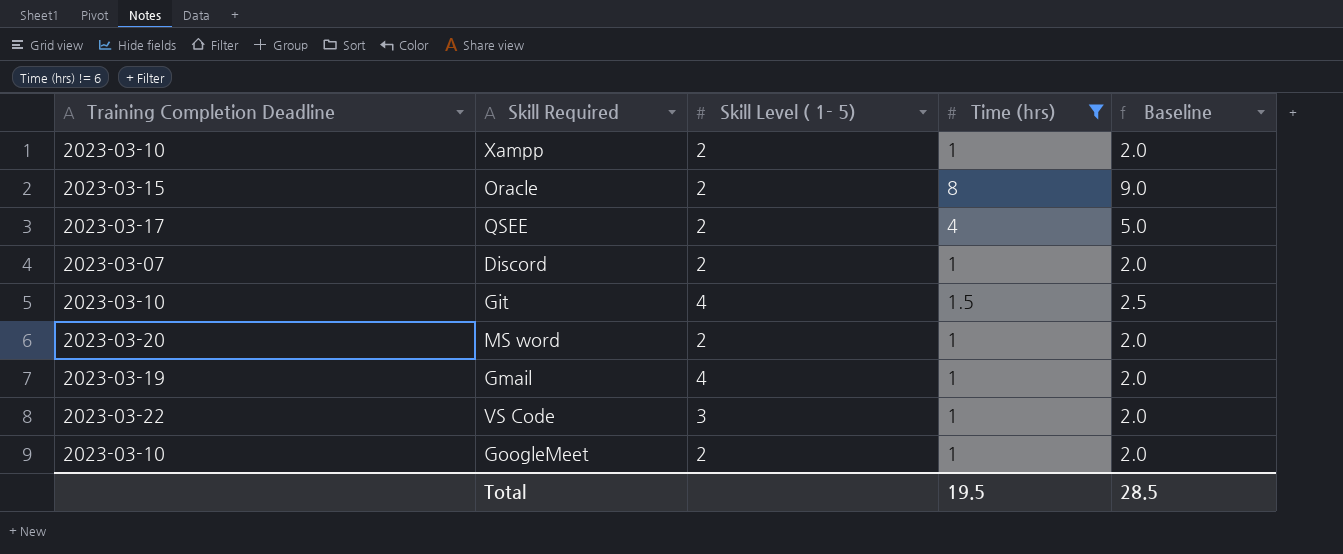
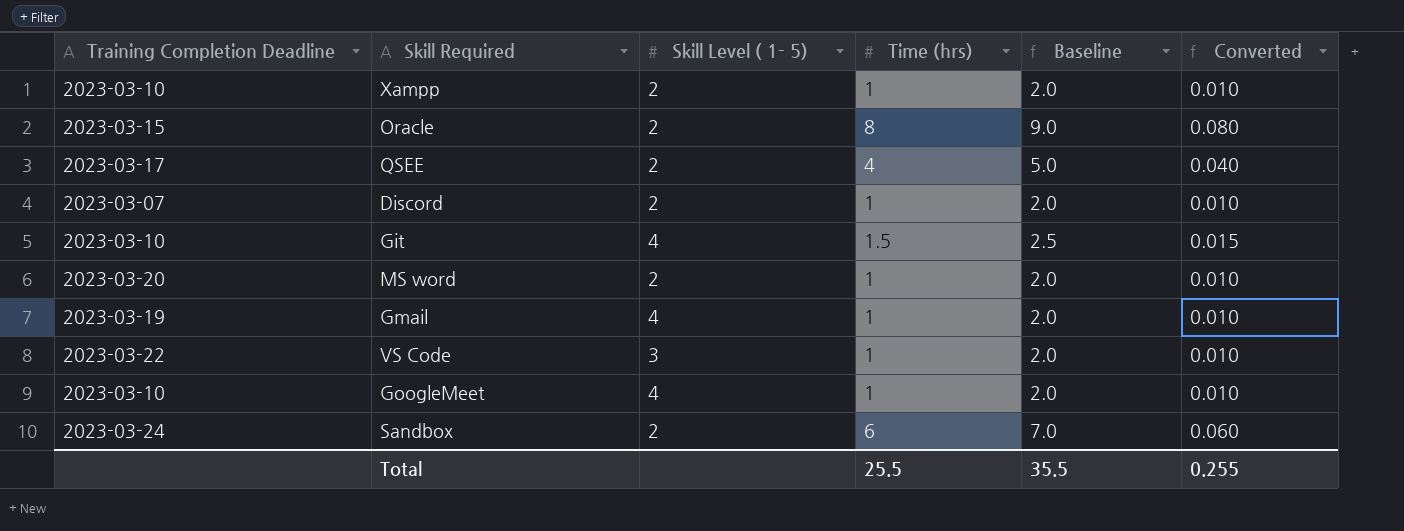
filter: Time (hrs) != 6 -> none
column Converted | formula: none -> [Time (hrs)] * 0.01
GoogleMeet | Skill Level ( 1- 5): 2 -> 4
Total | Time (hrs): 19.5 -> 25.5
Total | Baseline: 28.5 -> 35.5

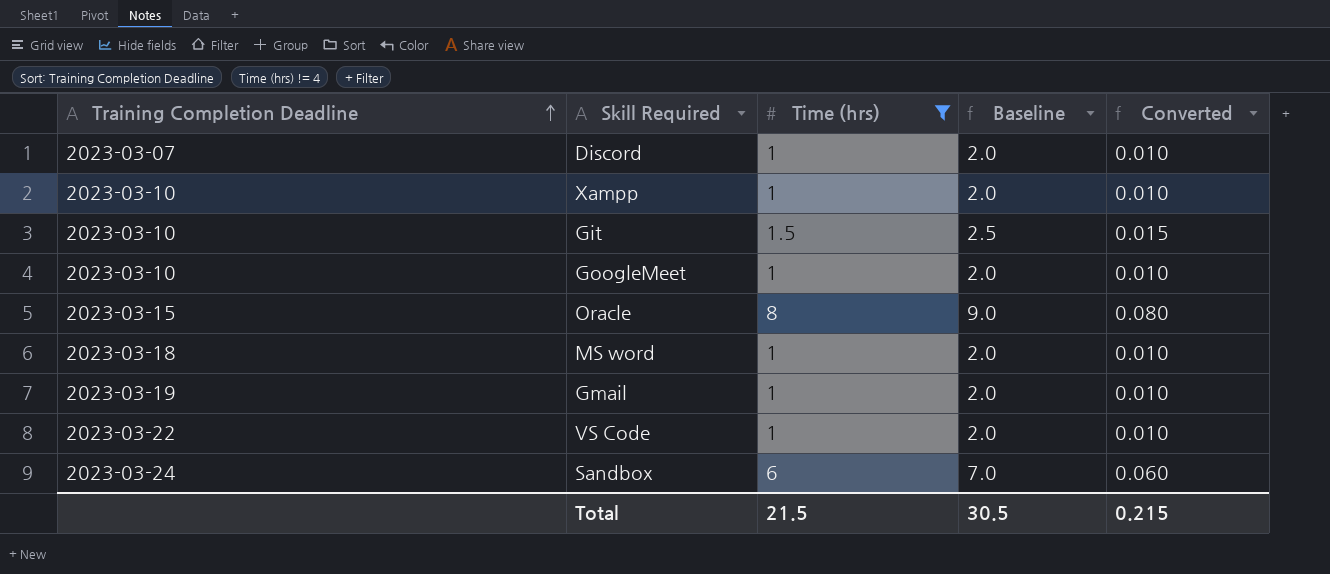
filter: none -> Time (hrs) != 4
row order: none -> Training Completion Deadline ascending
column Skill Level ( 1- 5) | position: 3 -> none
MS word | Training Completion Deadline: 2023-03-20 -> 2023-03-18
Total | Time (hrs): 25.5 -> 21.5
Total | Baseline: 35.5 -> 30.5
Total | Converted: 0.255 -> 0.215

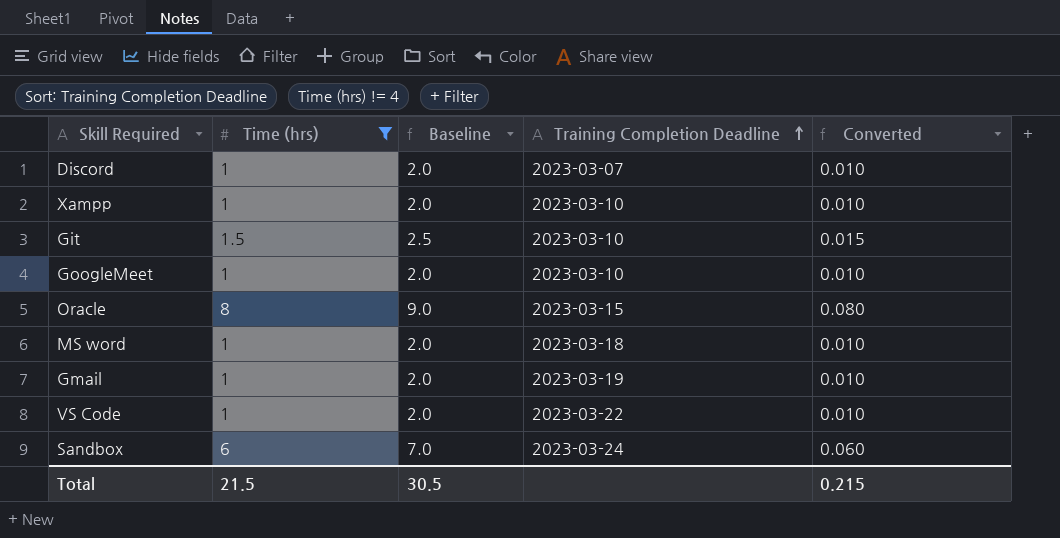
column Training Completion Deadline | position: 1 -> 4

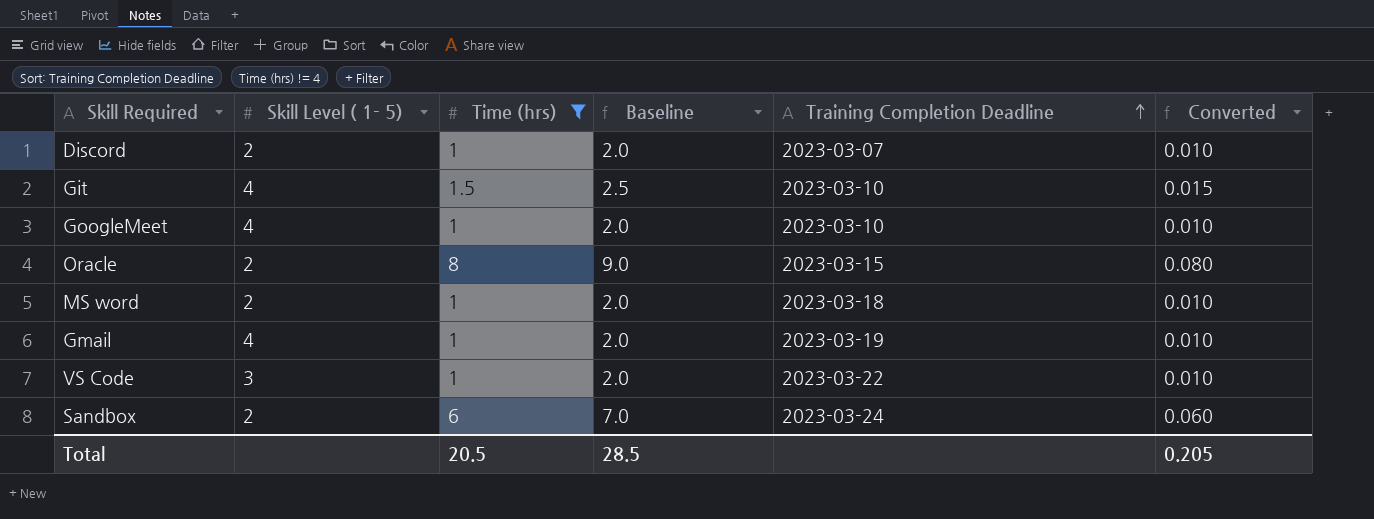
column Skill Level ( 1- 5) | position: none -> 2
row Xampp: 1 | 2.0 | 2023-03-10 | 0.010 -> none
Total | Time (hrs): 21.5 -> 20.5
Total | Baseline: 30.5 -> 28.5
Total | Converted: 0.215 -> 0.205

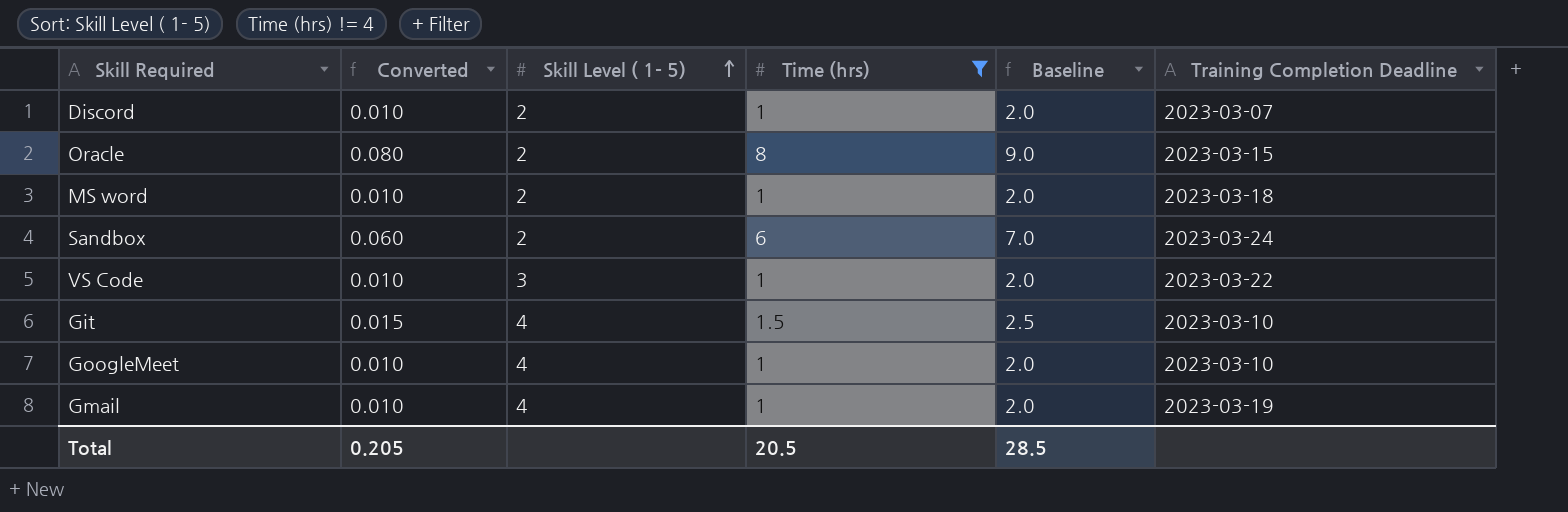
row order: Training Completion Deadline ascending -> Skill Level ( 1- 5) ascending
column Converted | position: 6 -> 2

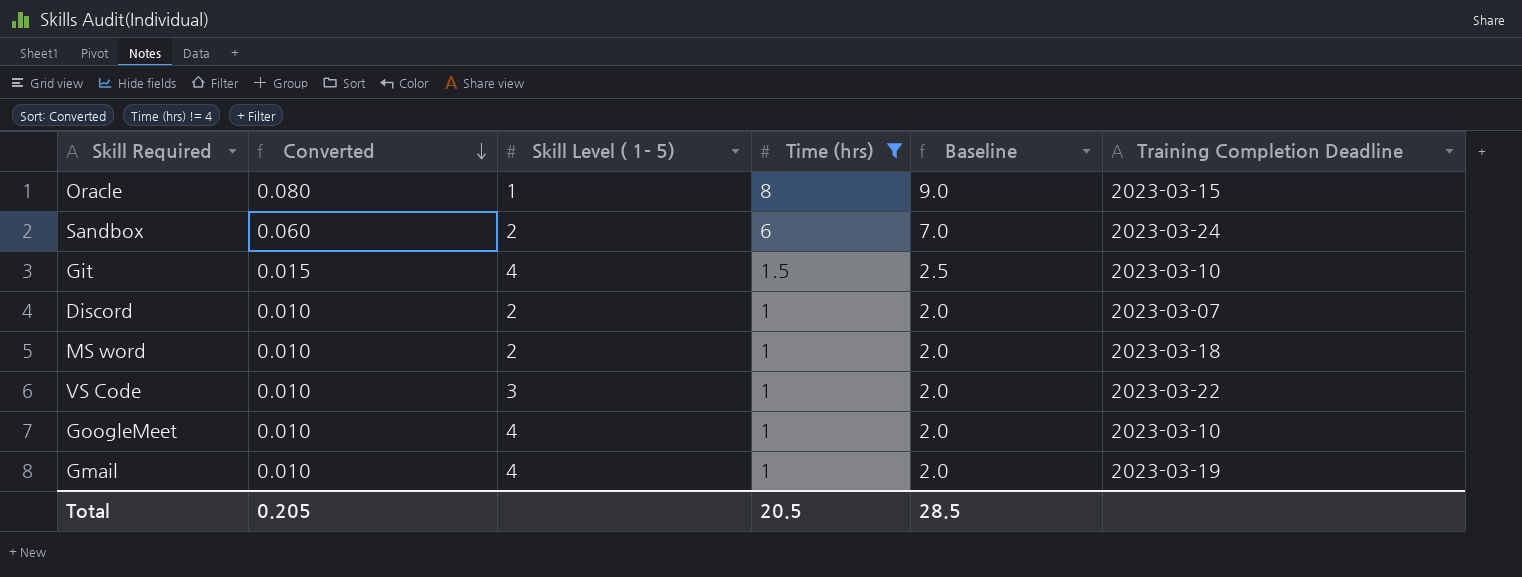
row order: Skill Level ( 1- 5) ascending -> Converted descending
Oracle | Skill Level ( 1- 5): 2 -> 1

